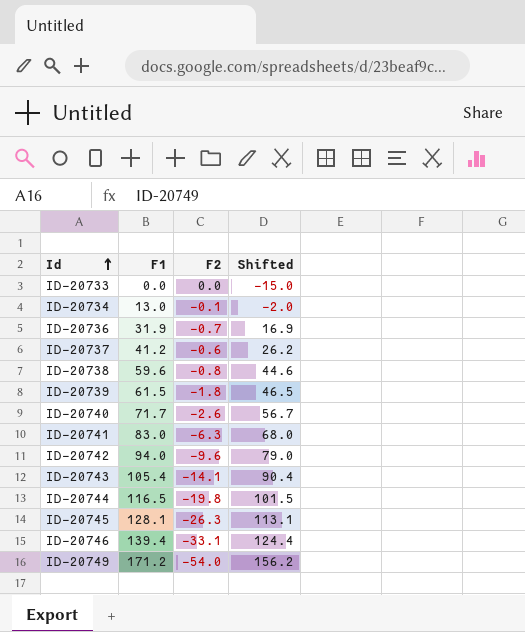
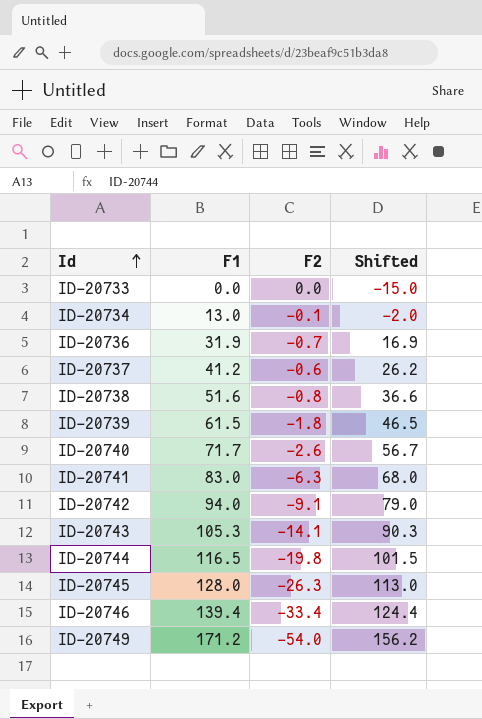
ID-20738 | F1: 59.6 -> 51.6
ID-20738 | Shifted: 44.6 -> 36.6
ID-20742 | F2: -9.6 -> -9.1
ID-20743 | F1: 105.4 -> 105.3
ID-20743 | Shifted: 90.4 -> 90.3
ID-20745 | F1: 128.1 -> 128.0
ID-20745 | Shifted: 113.1 -> 113.0
ID-20746 | F2: -33.1 -> -33.4

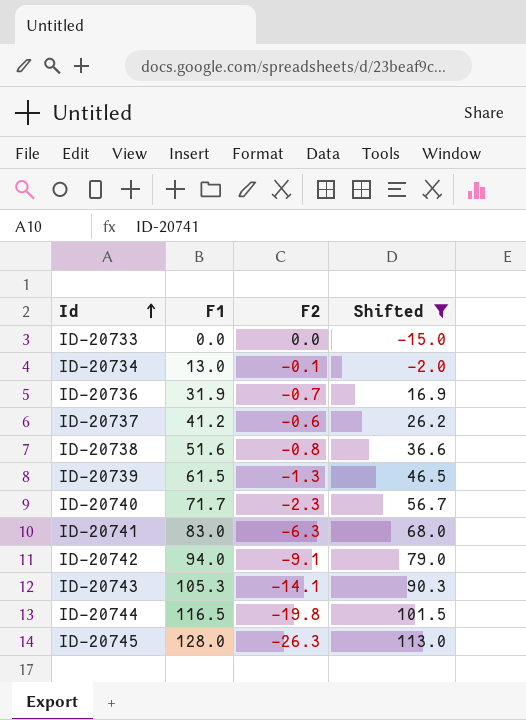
filter: none -> Shifted <= 113.0
ID-20739 | F2: -1.8 -> -1.3
ID-20740 | F2: -2.6 -> -2.3

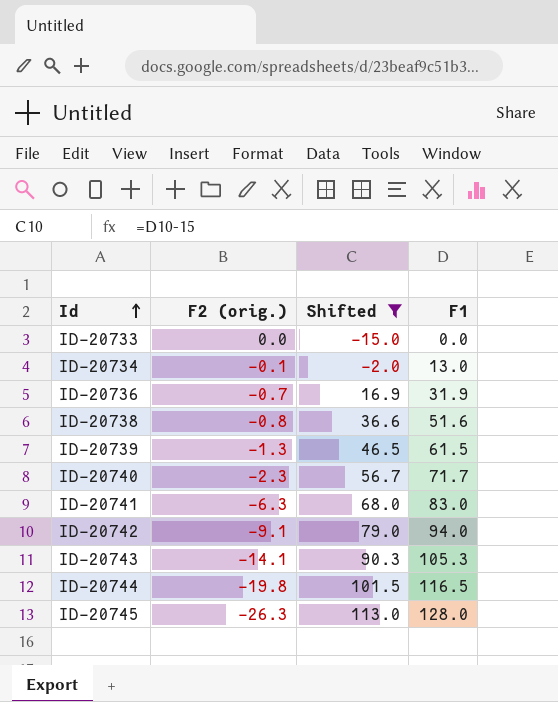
column name: F2 -> F2 (orig.)
column F1 | position: 2 -> 4
row ID-20737: 41.2 | -0.6 | 26.2 -> none

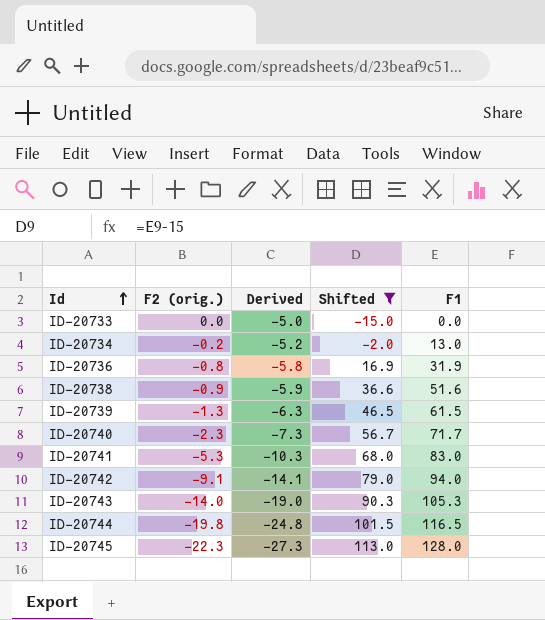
column Derived | formula: none -> [F2 (orig.)] - 5
ID-20734 | F2 (orig.): -0.1 -> -0.2
ID-20736 | F2 (orig.): -0.7 -> -0.8
ID-20738 | F2 (orig.): -0.8 -> -0.9
ID-20741 | F2 (orig.): -6.3 -> -5.3
ID-20743 | F2 (orig.): -14.1 -> -14.0
ID-20745 | F2 (orig.): -26.3 -> -22.3

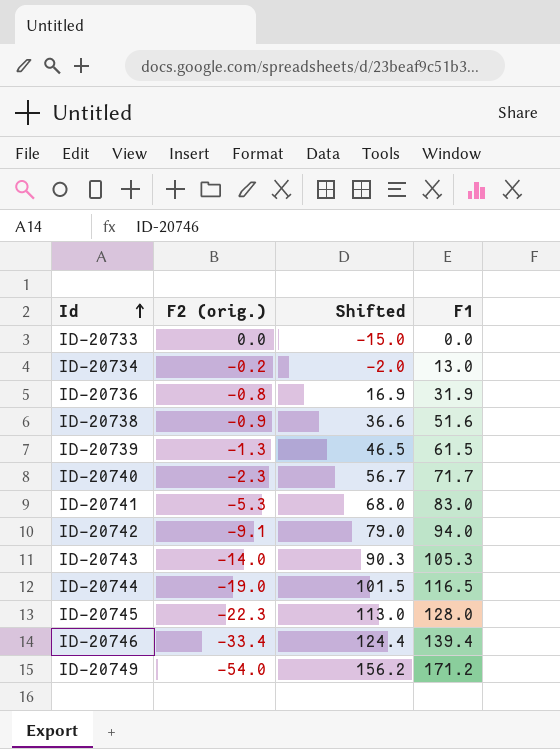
filter: Shifted <= 113.0 -> none
column Derived | formula: [F2 (orig.)] - 5 -> none
ID-20744 | F2 (orig.): -19.8 -> -19.0

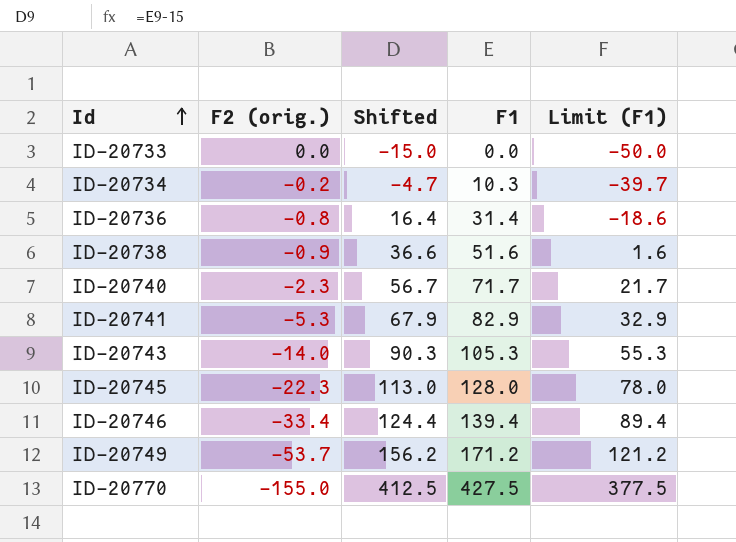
column Limit (F1) | formula: none -> [F1] - 50
row ID-20739: -1.3 | 46.5 | 61.5 -> none
row ID-20742: -9.1 | 79.0 | 94.0 -> none
row ID-20744: -19.0 | 101.5 | 116.5 -> none
ID-20734 | Shifted: -2.0 -> -4.7
ID-20734 | F1: 13.0 -> 10.3
ID-20736 | Shifted: 16.9 -> 16.4
ID-20736 | F1: 31.9 -> 31.4
ID-20741 | Shifted: 68.0 -> 67.9
ID-20741 | F1: 83.0 -> 82.9
ID-20749 | F2 (orig.): -54.0 -> -53.7
row ID-20770: none -> -155.0 | 412.5 | 427.5 | 377.5

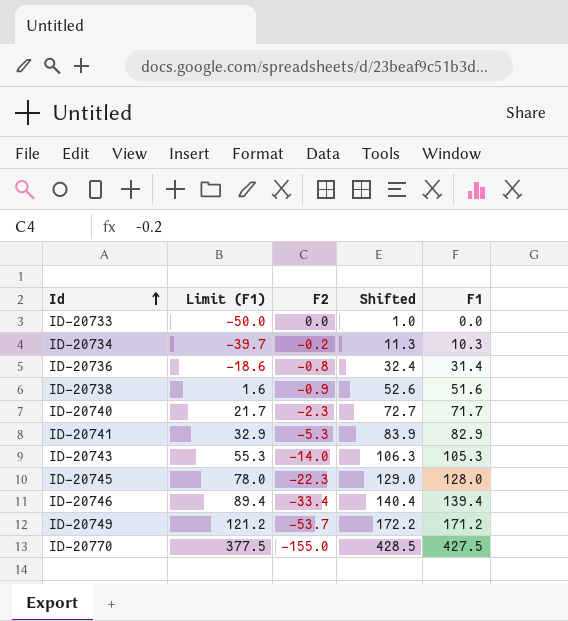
column Limit (F1) | position: 5 -> 2
column name: F2 (orig.) -> F2
column Shifted | formula: [F1] - 15 -> [F1] + 1

